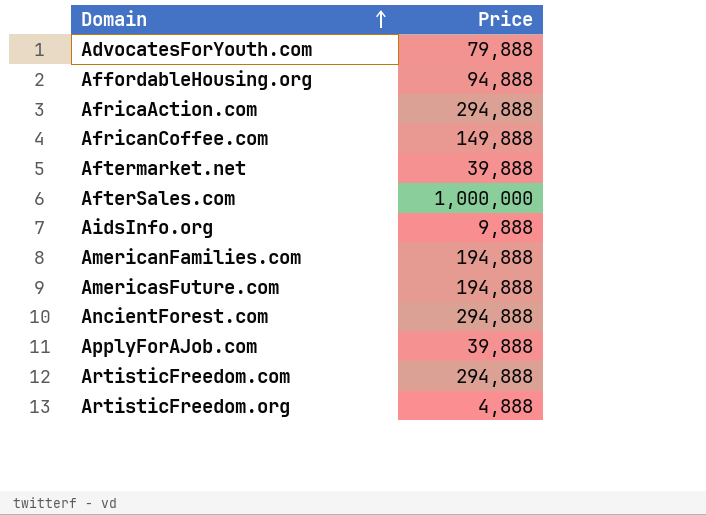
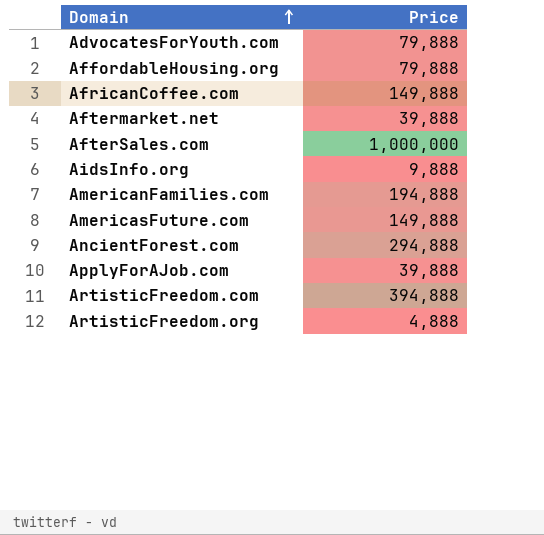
row AfricaAction.com: 294,888 -> none
AffordableHousing.org | Price: 94,888 -> 79,888
AmericasFuture.com | Price: 194,888 -> 149,888
ArtisticFreedom.com | Price: 294,888 -> 394,888

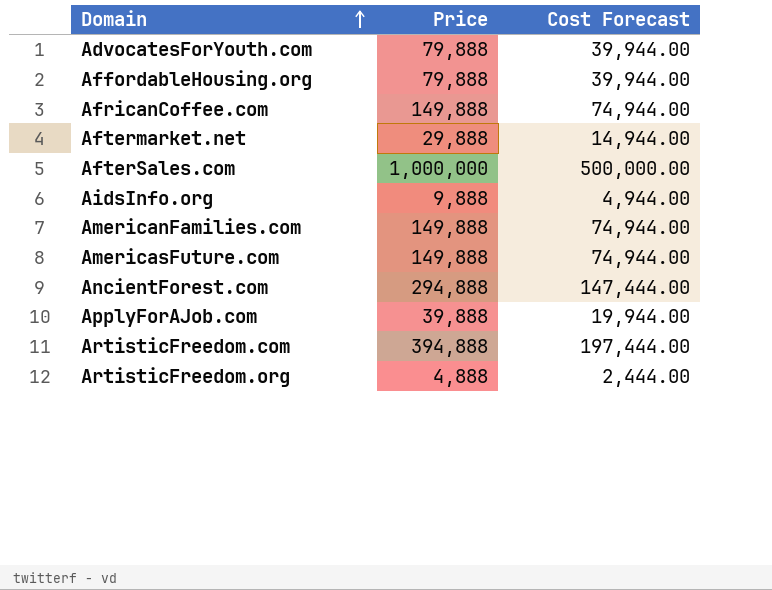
column Cost Forecast | formula: none -> [Price] * 0.5
Aftermarket.net | Price: 39,888 -> 29,888
AmericanFamilies.com | Price: 194,888 -> 149,888

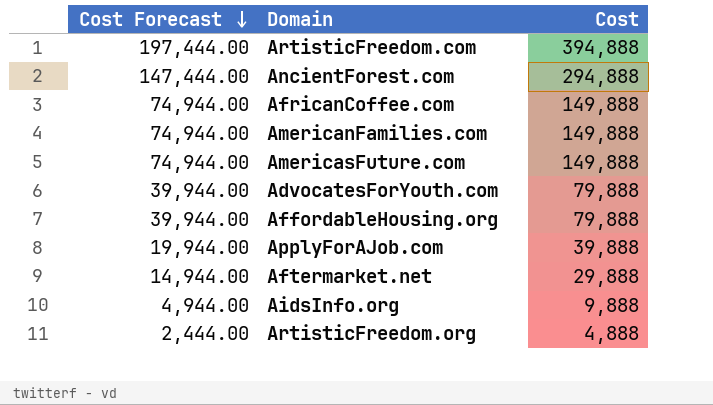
row order: Domain ascending -> Cost Forecast descending
column Cost Forecast | position: 3 -> 1
column name: Price -> Cost
row AfterSales.com: 1,000,000 | 500,000.00 -> none

